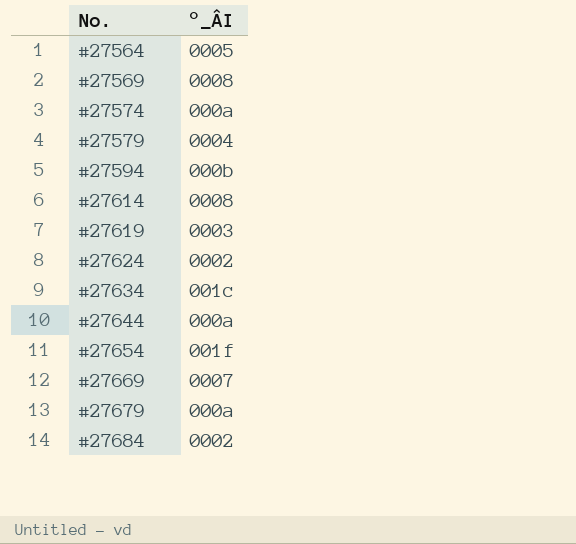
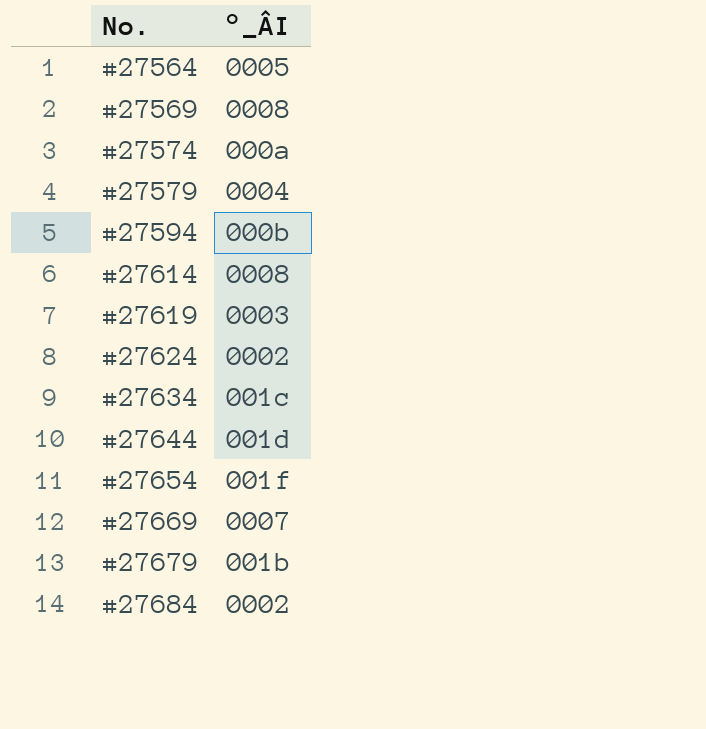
#27644 | °_ÂI: 000a -> 001d
#27679 | °_ÂI: 000a -> 001b

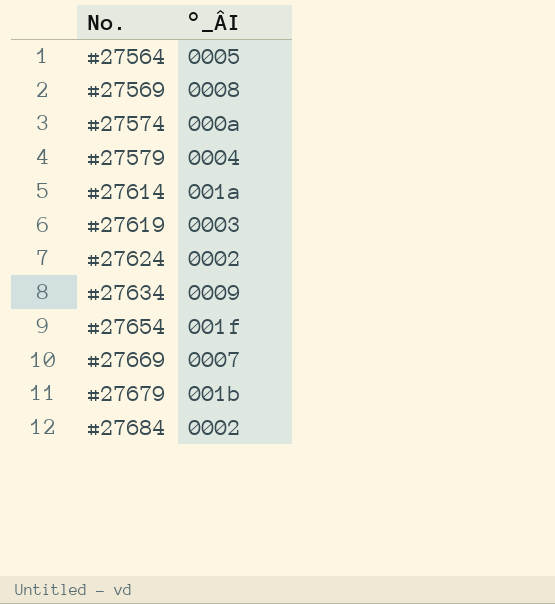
row #27594: 000b -> none
row #27644: 001d -> none
#27614 | °_ÂI: 0008 -> 001a
#27634 | °_ÂI: 001c -> 0009

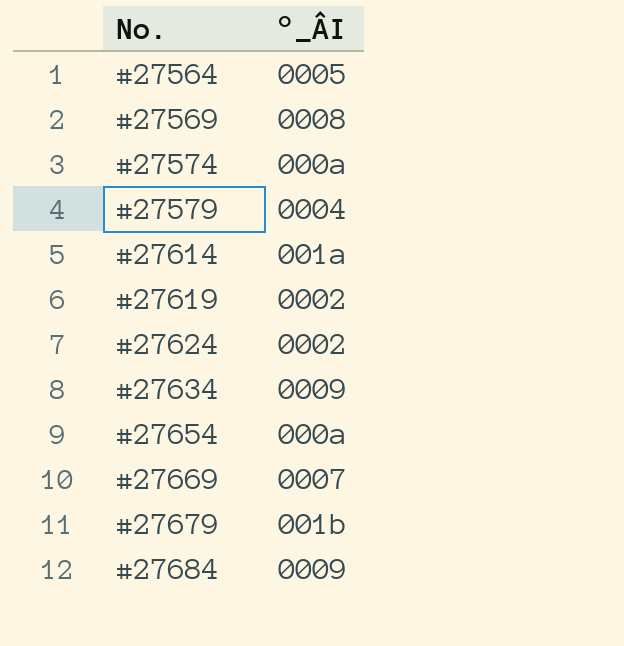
#27619 | °_ÂI: 0003 -> 0002
#27654 | °_ÂI: 001f -> 000a
#27684 | °_ÂI: 0002 -> 0009

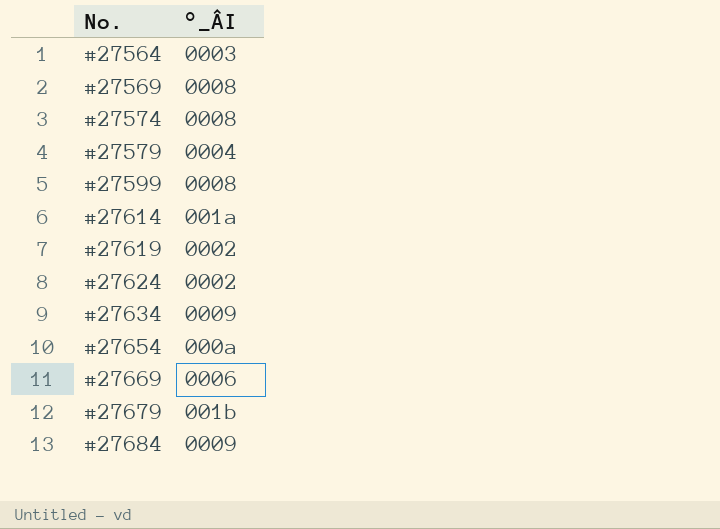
#27564 | °_ÂI: 0005 -> 0003
#27574 | °_ÂI: 000a -> 0008
row #27599: none -> 0008
#27669 | °_ÂI: 0007 -> 0006

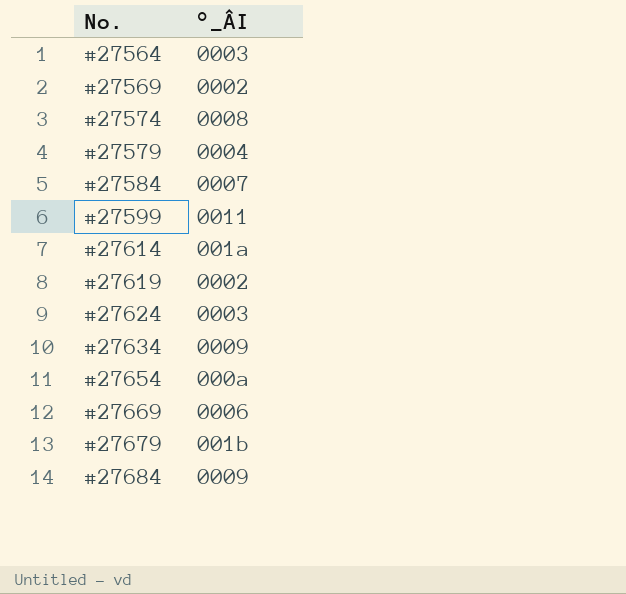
#27569 | °_ÂI: 0008 -> 0002
row #27584: none -> 0007
#27599 | °_ÂI: 0008 -> 0011
#27624 | °_ÂI: 0002 -> 0003

